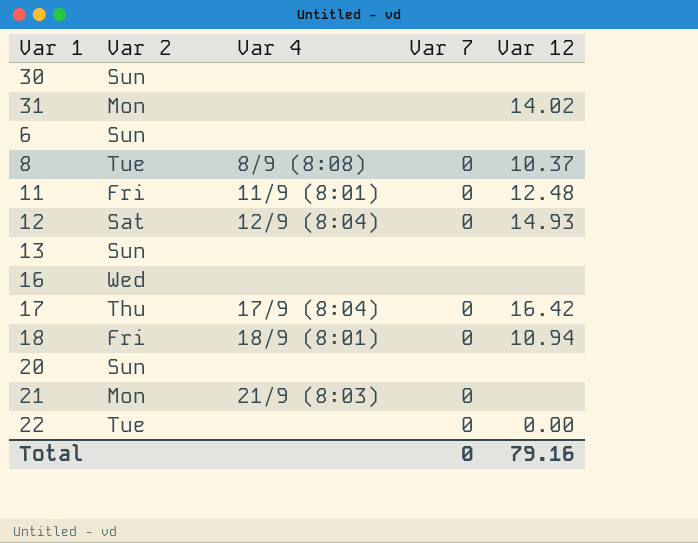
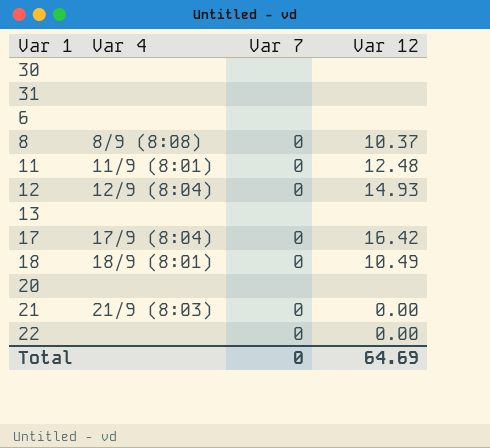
column Var 2 | position: 2 -> none
row 16: Wed | none | none | none -> none
31 | Var 12: 14.02 -> none
18 | Var 12: 10.94 -> 10.49
21 | Var 12: none -> 0.00
Total | Var 12: 79.16 -> 64.69

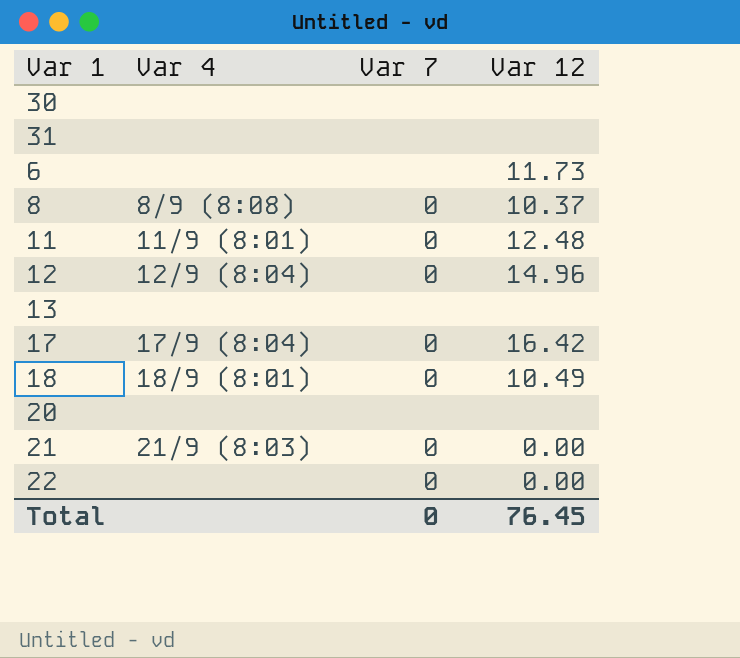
6 | Var 12: none -> 11.73
12 | Var 12: 14.93 -> 14.96
Total | Var 12: 64.69 -> 76.45

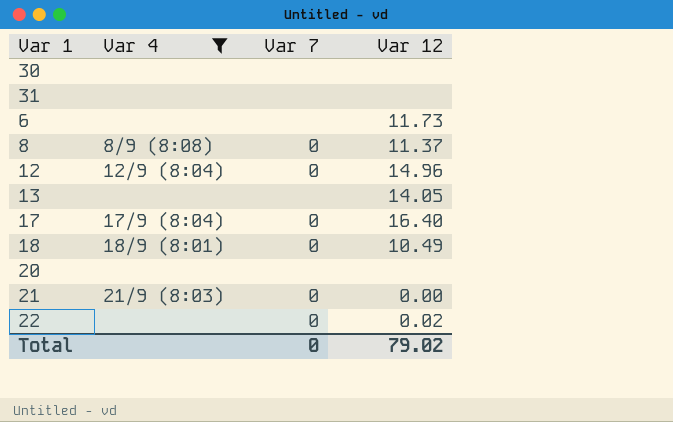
filter: none -> Var 4 != 11/9 (8:01)
8 | Var 12: 10.37 -> 11.37
13 | Var 12: none -> 14.05
17 | Var 12: 16.42 -> 16.40
22 | Var 12: 0.00 -> 0.02
Total | Var 12: 76.45 -> 79.02

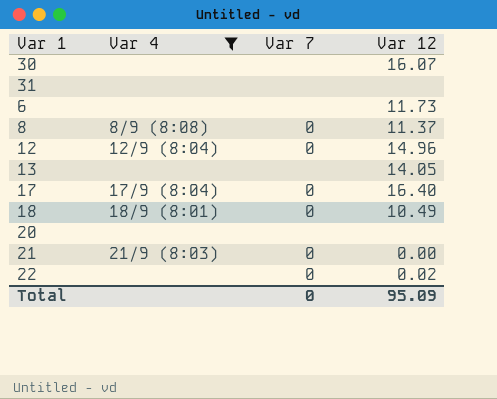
30 | Var 12: none -> 16.07
Total | Var 12: 79.02 -> 95.09

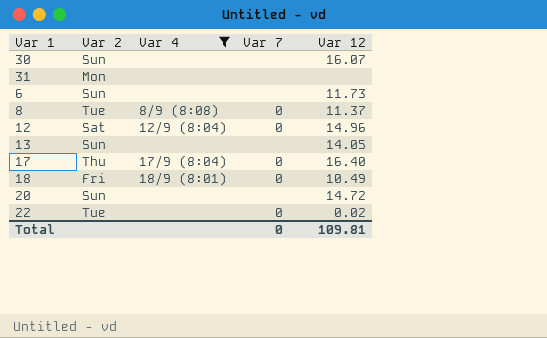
column Var 2 | position: none -> 2
row 21: 21/9 (8:03) | 0 | 0.00 -> none
20 | Var 12: none -> 14.72
Total | Var 12: 95.09 -> 109.81

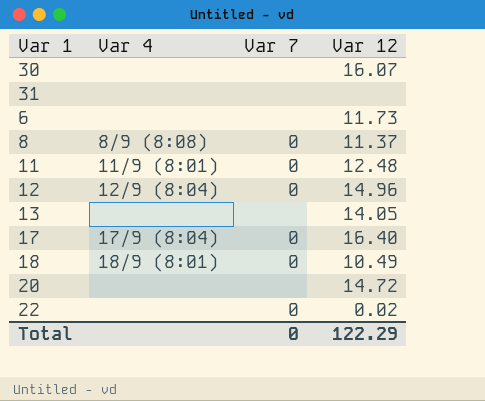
filter: Var 4 != 11/9 (8:01) -> none
column Var 2 | position: 2 -> none
Total | Var 12: 109.81 -> 122.29

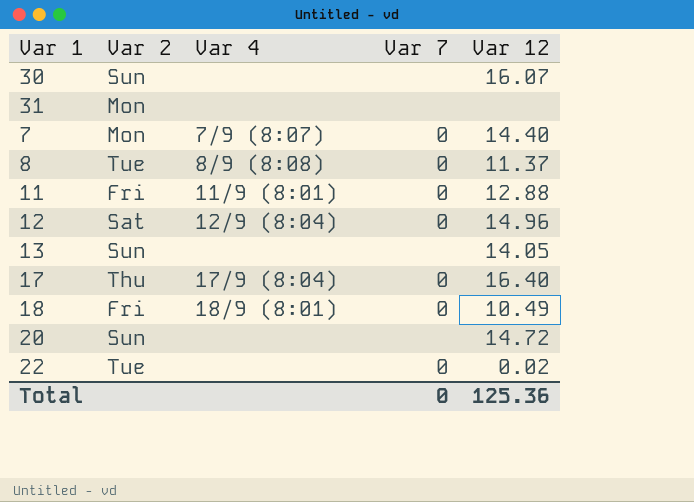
column Var 2 | position: none -> 2
row 6: none | none | 11.73 -> none
row 7: none -> Mon | 7/9 (8:07) | 0 | 14.40
11 | Var 12: 12.48 -> 12.88
Total | Var 12: 122.29 -> 125.36

